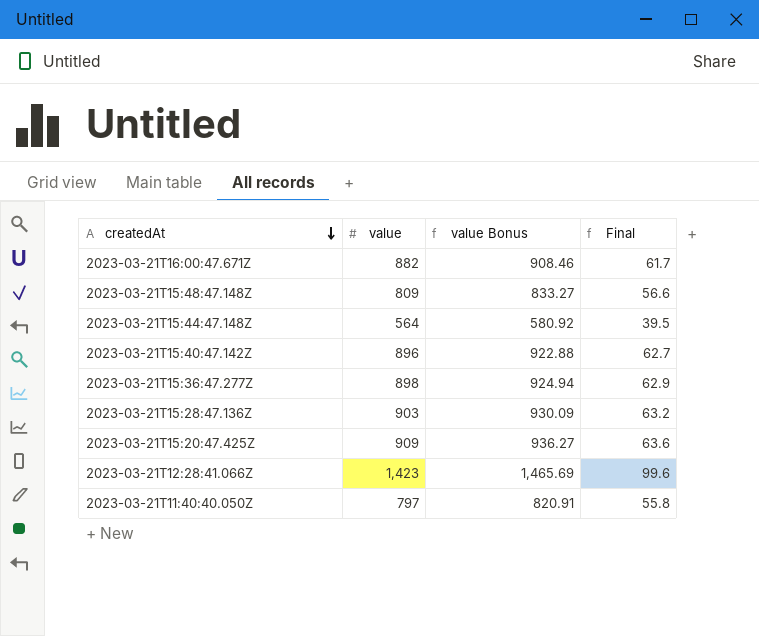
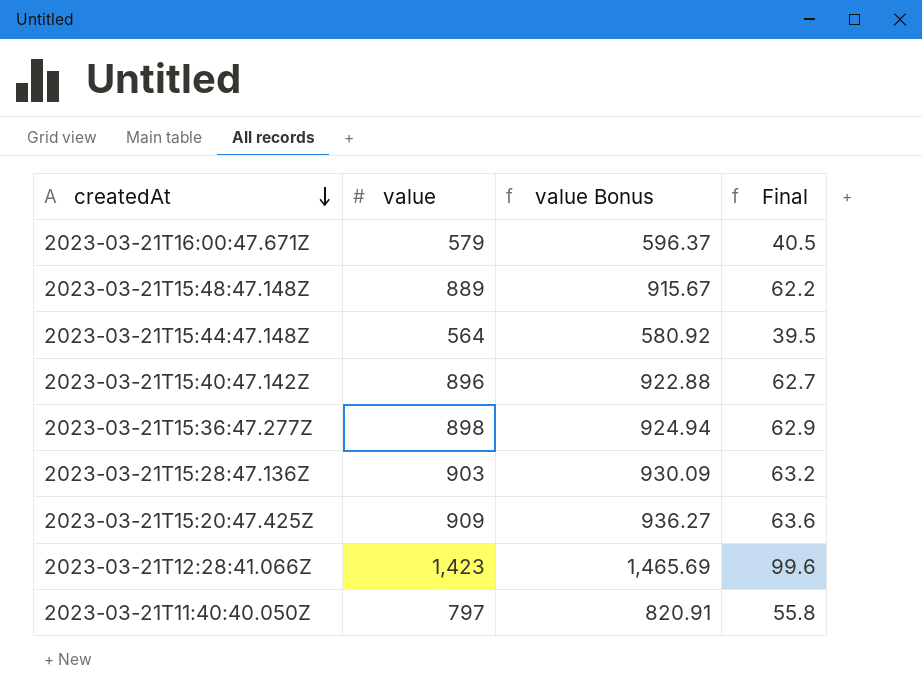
2023-03-21T16:00:47.671Z | value: 882 -> 579
2023-03-21T16:00:47.671Z | value Bonus: 908.46 -> 596.37
2023-03-21T16:00:47.671Z | Final: 61.7 -> 40.5
2023-03-21T15:48:47.148Z | value: 809 -> 889
2023-03-21T15:48:47.148Z | value Bonus: 833.27 -> 915.67
2023-03-21T15:48:47.148Z | Final: 56.6 -> 62.2

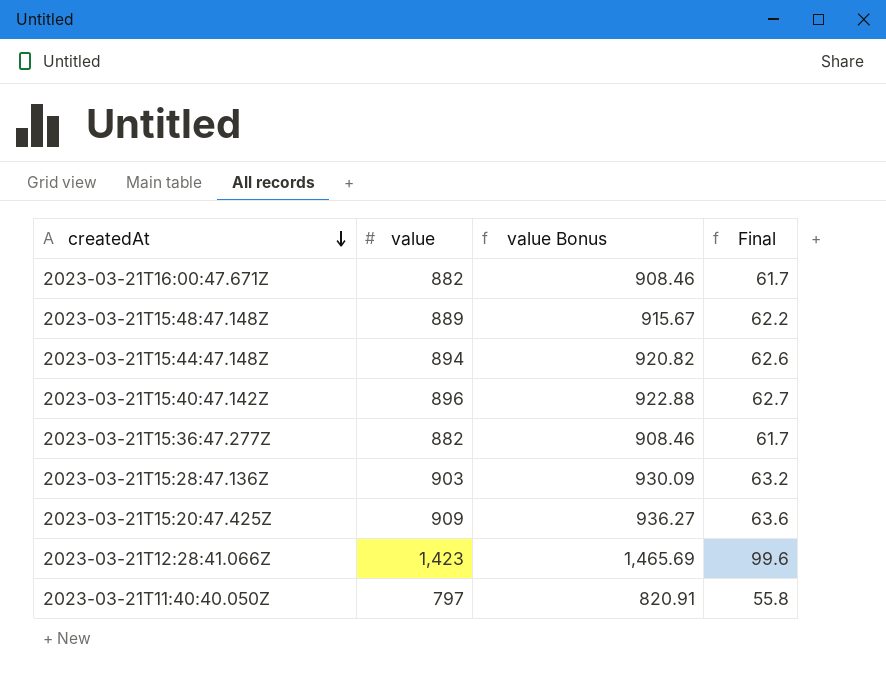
2023-03-21T16:00:47.671Z | value: 579 -> 882
2023-03-21T16:00:47.671Z | value Bonus: 596.37 -> 908.46
2023-03-21T16:00:47.671Z | Final: 40.5 -> 61.7
2023-03-21T15:44:47.148Z | value: 564 -> 894
2023-03-21T15:44:47.148Z | value Bonus: 580.92 -> 920.82
2023-03-21T15:44:47.148Z | Final: 39.5 -> 62.6
2023-03-21T15:36:47.277Z | value: 898 -> 882
2023-03-21T15:36:47.277Z | value Bonus: 924.94 -> 908.46
2023-03-21T15:36:47.277Z | Final: 62.9 -> 61.7

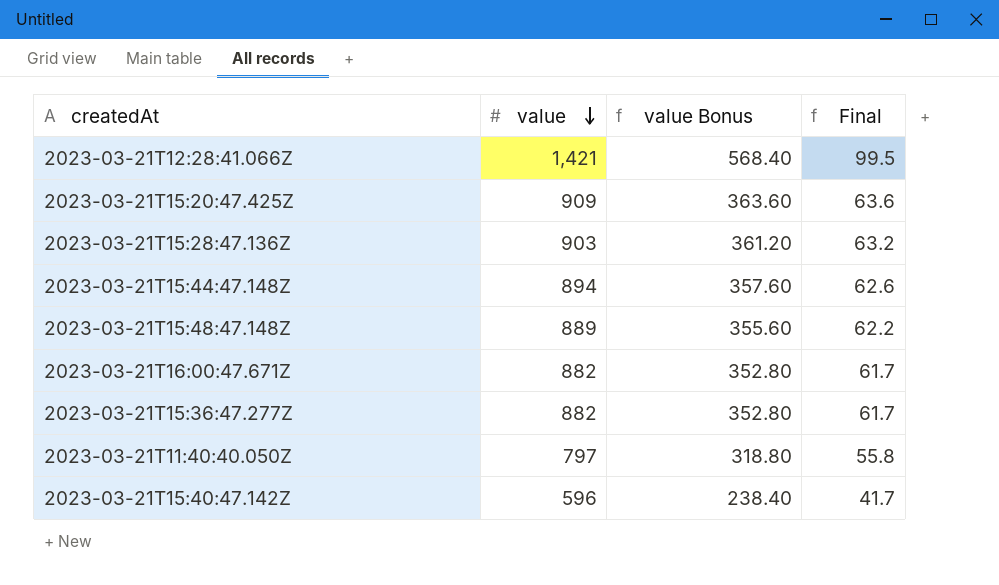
row order: createdAt descending -> value descending
column value Bonus | formula: [value] * 1.03 -> [value] * 0.4
2023-03-21T12:28:41.066Z | value: 1,423 -> 1,421
2023-03-21T12:28:41.066Z | Final: 99.6 -> 99.5
2023-03-21T15:40:47.142Z | value: 896 -> 596
2023-03-21T15:40:47.142Z | Final: 62.7 -> 41.7

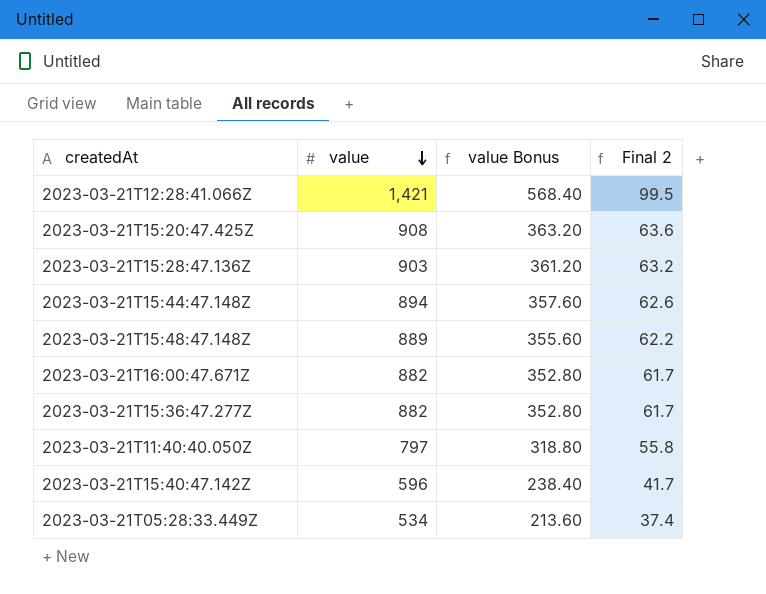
column name: Final -> Final 2
2023-03-21T15:20:47.425Z | value: 909 -> 908
2023-03-21T15:20:47.425Z | value Bonus: 363.60 -> 363.20
row 2023-03-21T05:28:33.449Z: none -> 534 | 213.60 | 37.4

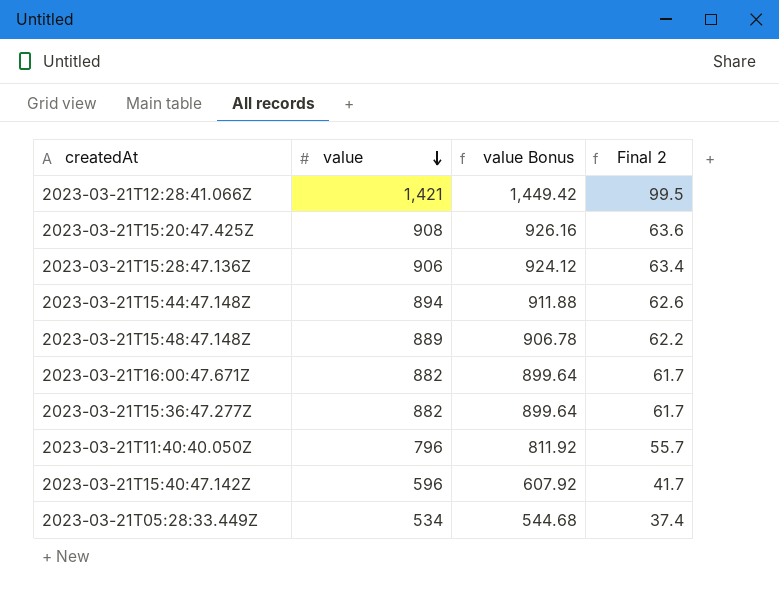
column value Bonus | formula: [value] * 0.4 -> [value] * 1.02
2023-03-21T15:28:47.136Z | value: 903 -> 906
2023-03-21T15:28:47.136Z | Final 2: 63.2 -> 63.4
2023-03-21T11:40:40.050Z | value: 797 -> 796
2023-03-21T11:40:40.050Z | Final 2: 55.8 -> 55.7

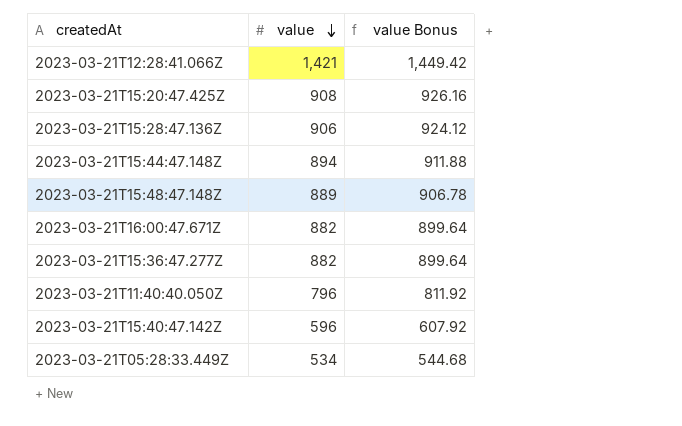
column Final 2 | formula: [value] * 0.07 -> none

